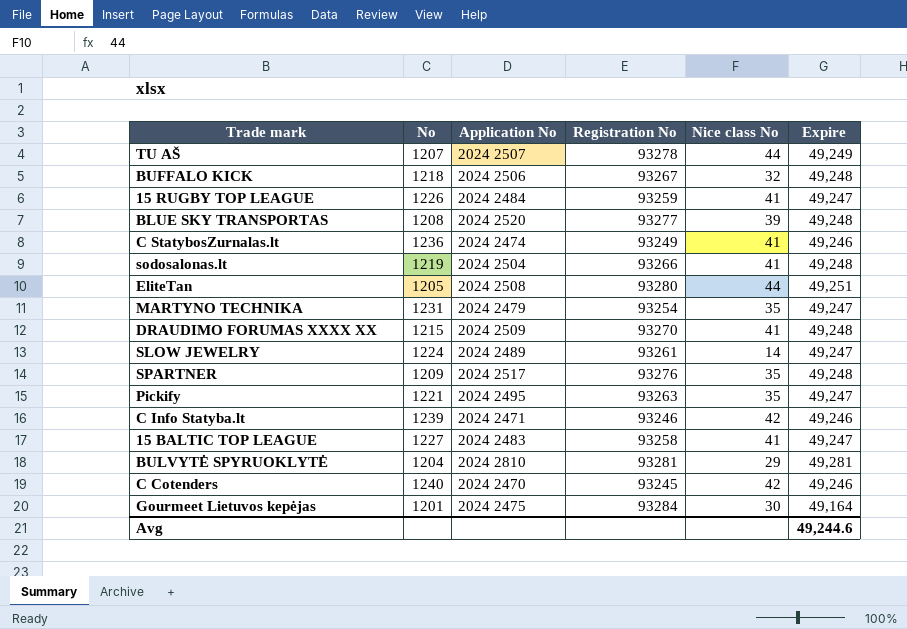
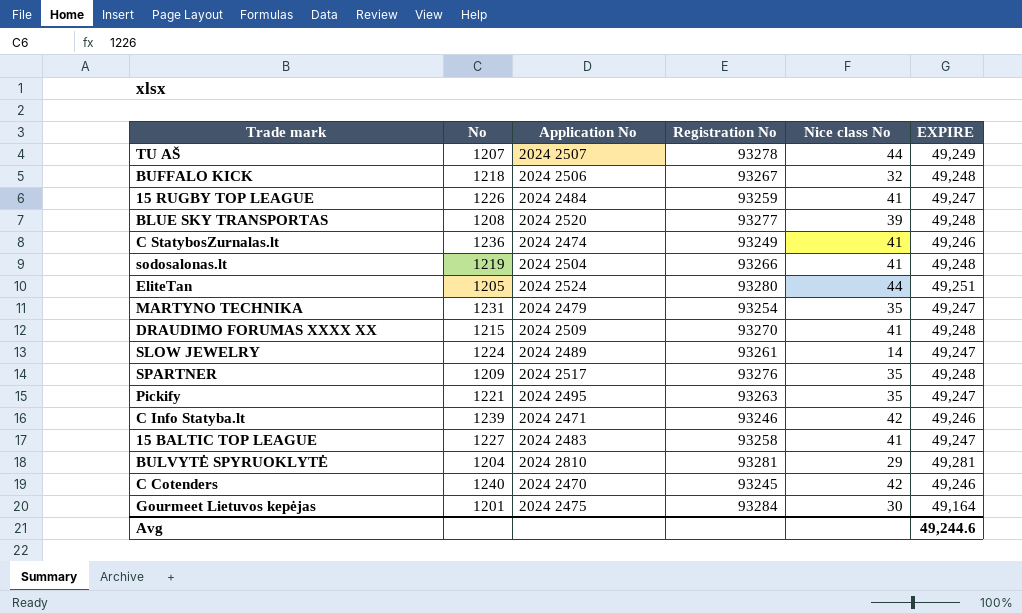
column name: Expire -> EXPIRE
EliteTan | Application No: 2024 2508 -> 2024 2524

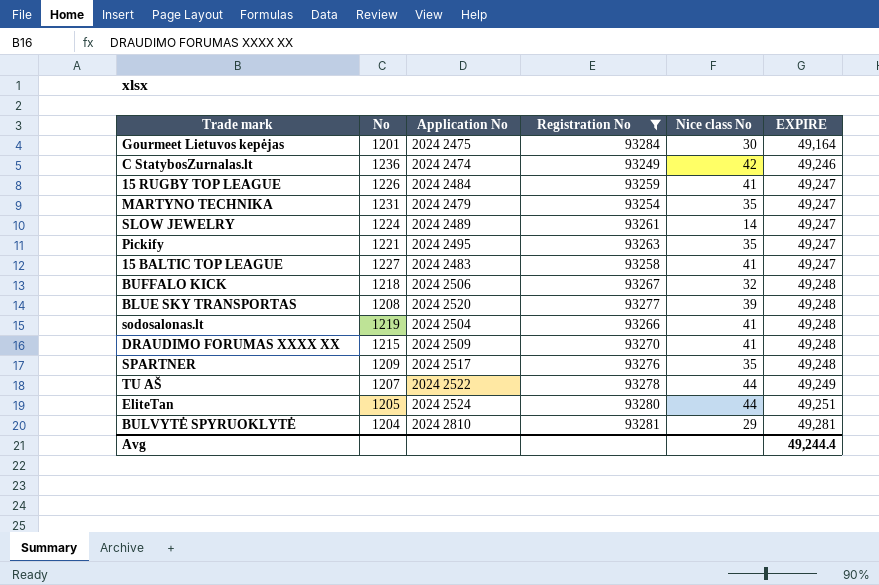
filter: none -> Registration No >= 93249
row order: none -> EXPIRE ascending
C StatybosZurnalas.lt | Nice class No: 41 -> 42
TU AŠ | Application No: 2024 2507 -> 2024 2522
Avg | EXPIRE: 49,244.6 -> 49,244.4

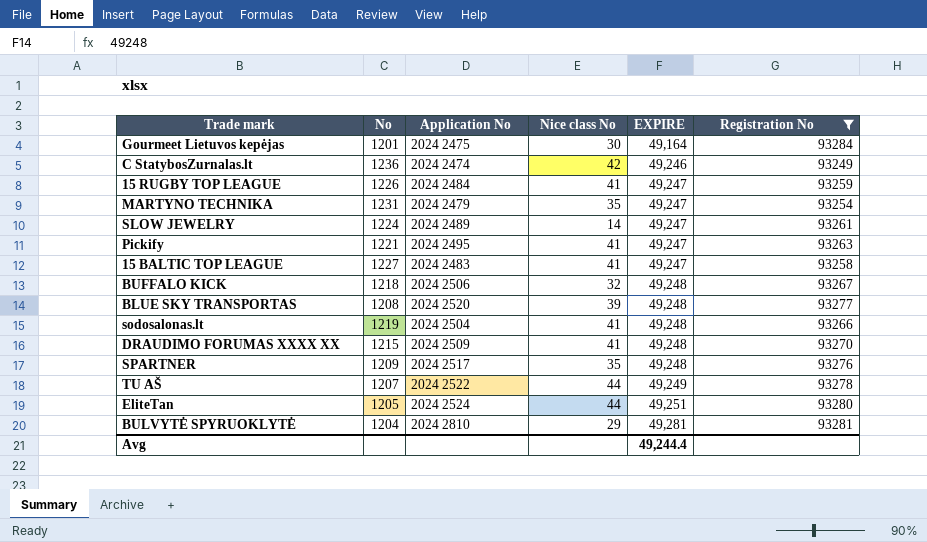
column Registration No | position: 4 -> 6
Pickify | Nice class No: 35 -> 41

